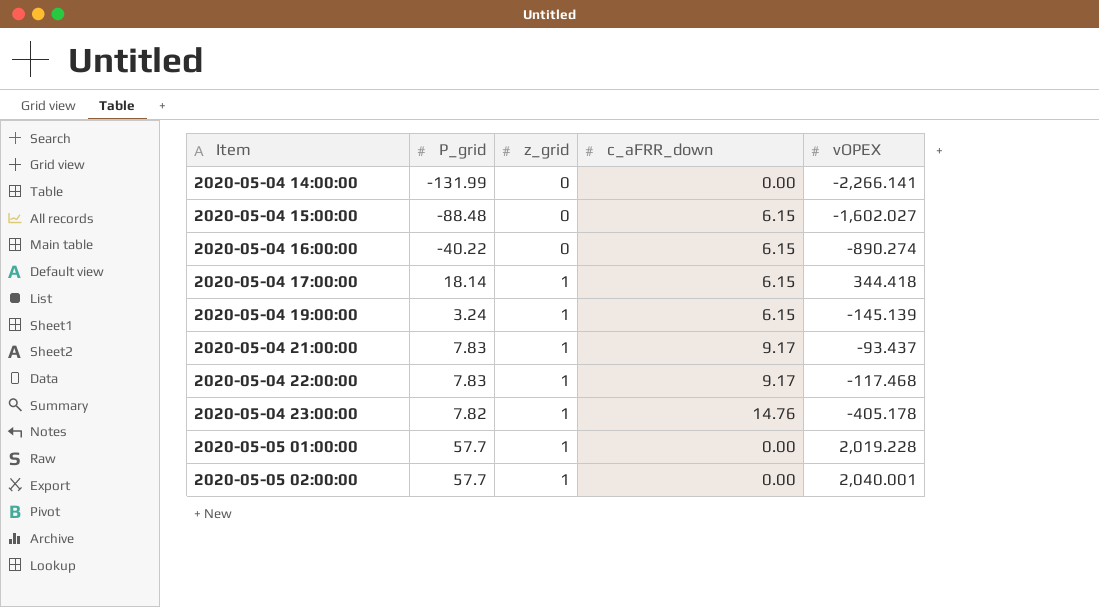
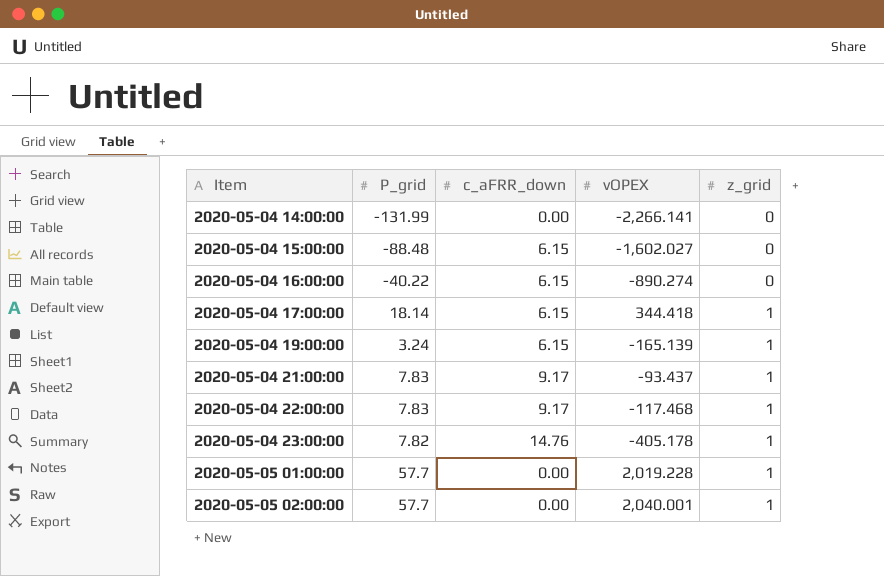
column z_grid | position: 3 -> 5
2020-05-04 19:00:00 | vOPEX: -145.139 -> -165.139

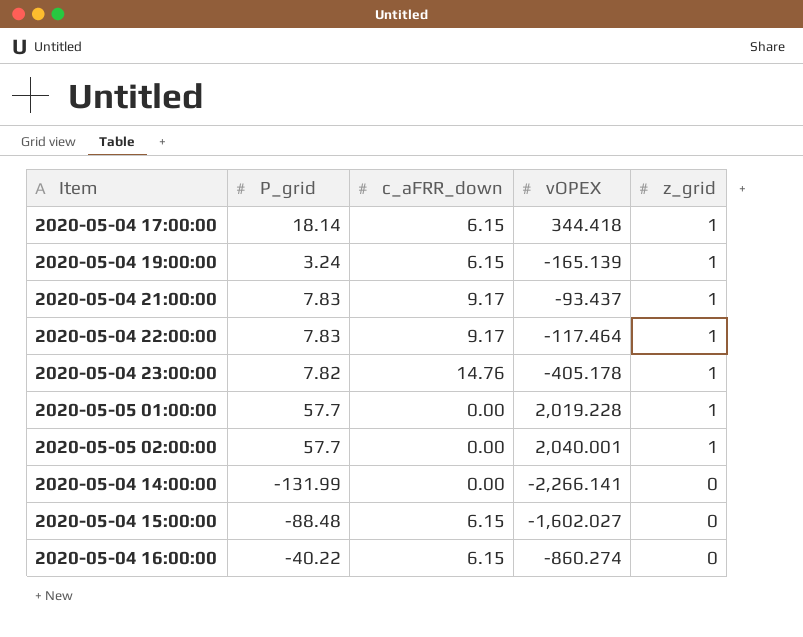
row order: Item ascending -> z_grid descending
2020-05-04 22:00:00 | vOPEX: -117.468 -> -117.464
2020-05-04 16:00:00 | vOPEX: -890.274 -> -860.274

